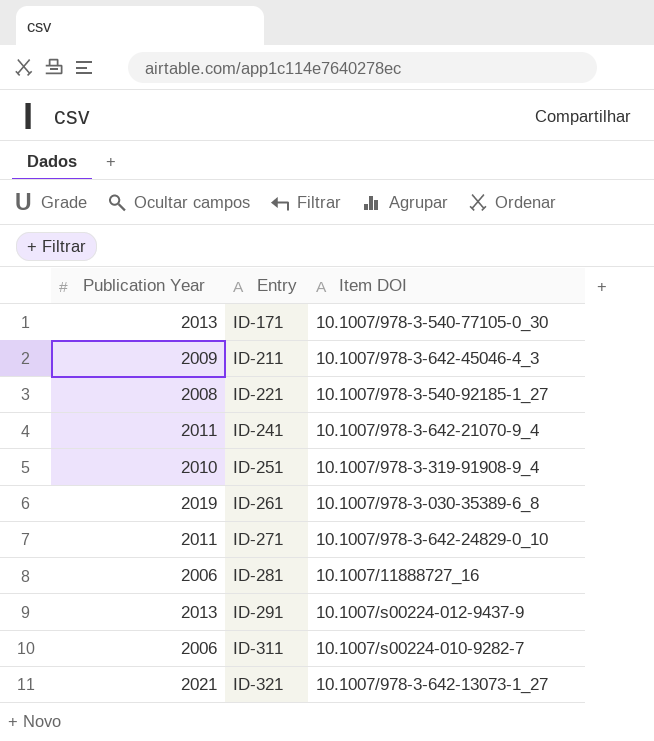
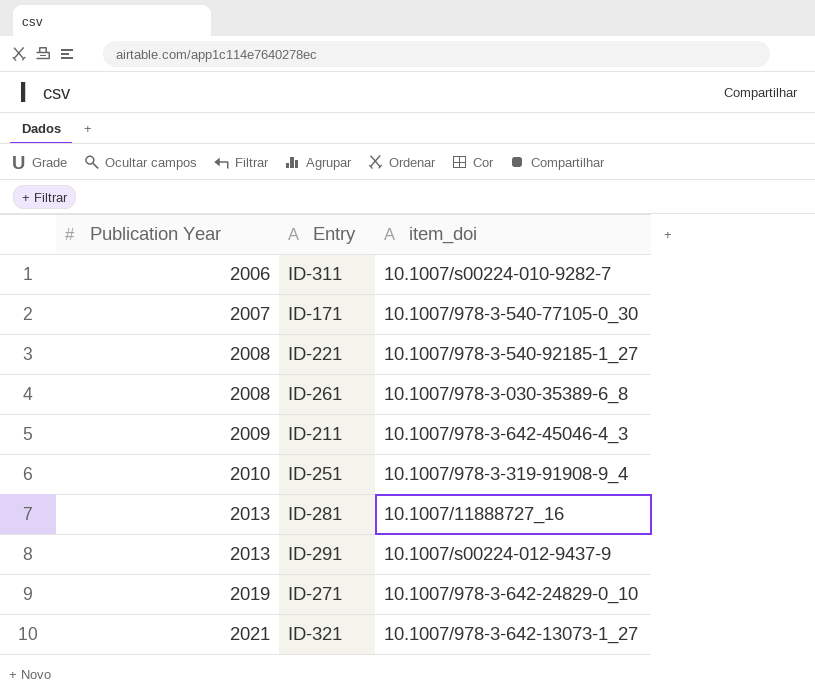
row order: Entry ascending -> Publication Year ascending
column name: Item DOI -> item_doi
row ID-241: 2011 | 10.1007/978-3-642-21070-9_4 -> none
ID-171 | Publication Year: 2013 -> 2007
ID-261 | Publication Year: 2019 -> 2008
ID-281 | Publication Year: 2006 -> 2013
ID-271 | Publication Year: 2011 -> 2019

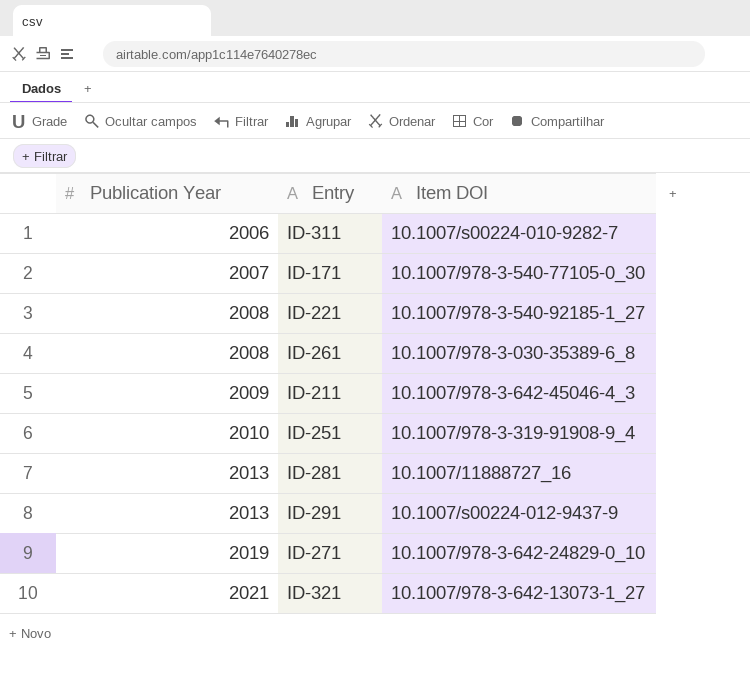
column name: item_doi -> Item DOI

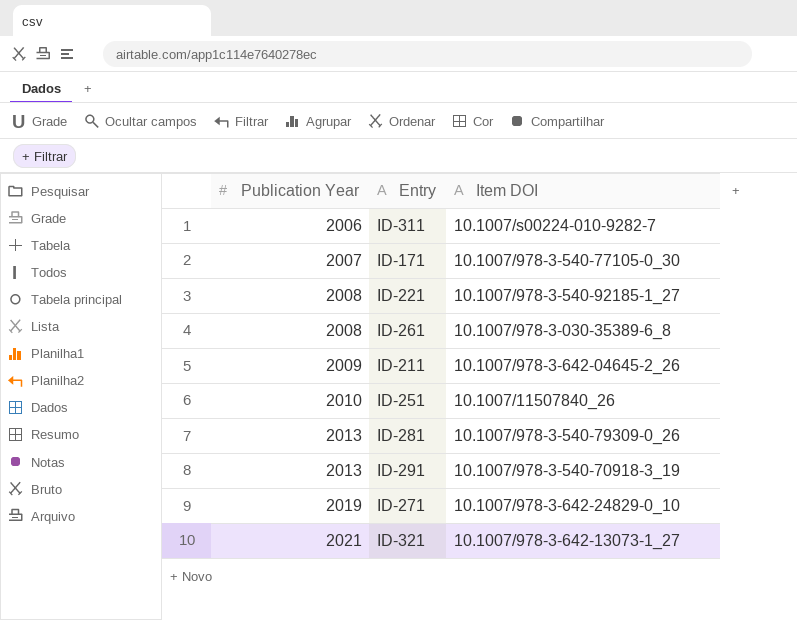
ID-211 | Item DOI: 10.1007/978-3-642-45046-4_3 -> 10.1007/978-3-642-04645-2_26
ID-251 | Item DOI: 10.1007/978-3-319-91908-9_4 -> 10.1007/11507840_26
ID-281 | Item DOI: 10.1007/11888727_16 -> 10.1007/978-3-540-79309-0_26
ID-291 | Item DOI: 10.1007/s00224-012-9437-9 -> 10.1007/978-3-540-70918-3_19

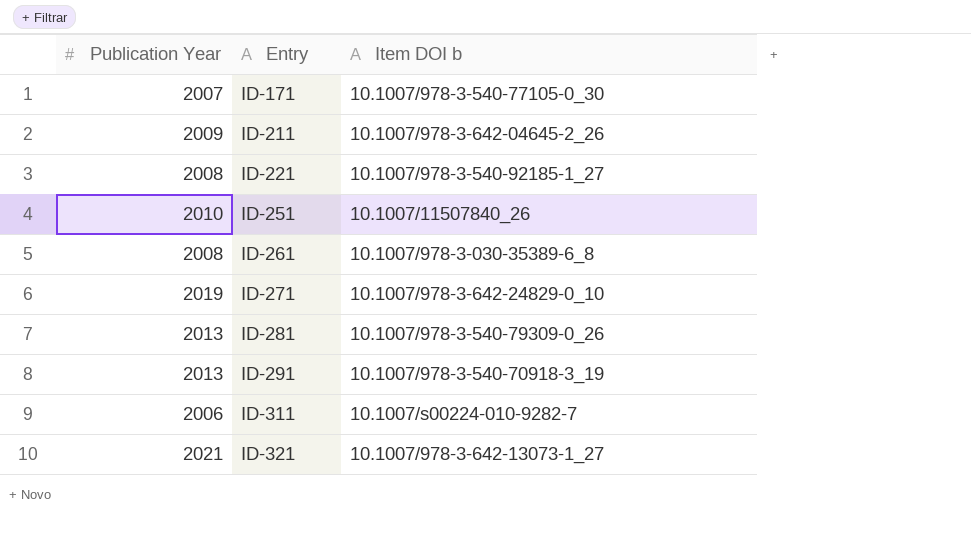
row order: Publication Year ascending -> Entry ascending
column name: Item DOI -> Item DOI b

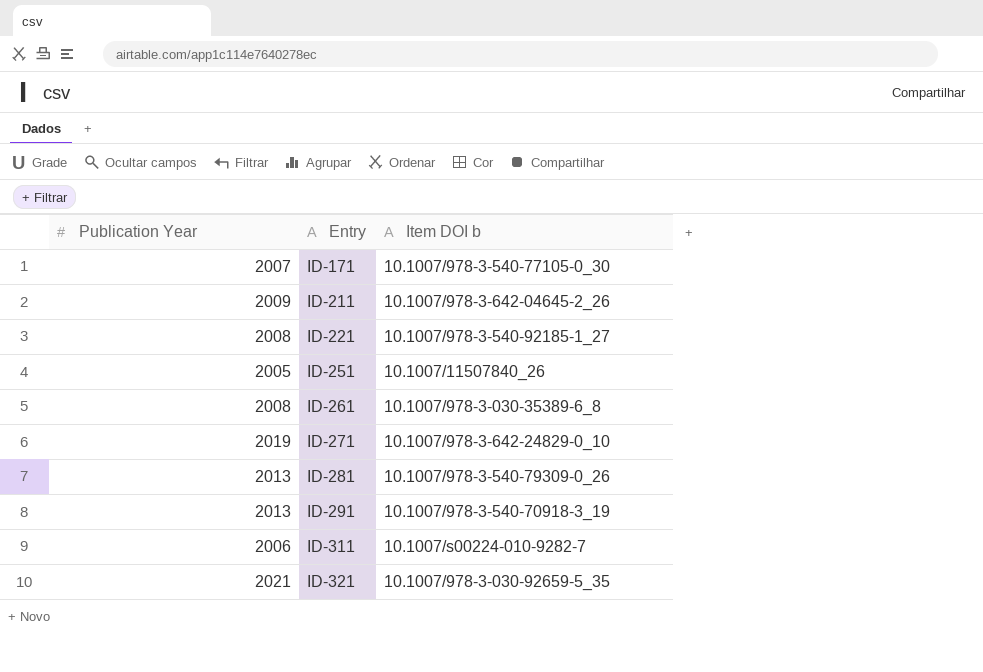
ID-251 | Publication Year: 2010 -> 2005
ID-321 | Item DOI b: 10.1007/978-3-642-13073-1_27 -> 10.1007/978-3-030-92659-5_35

